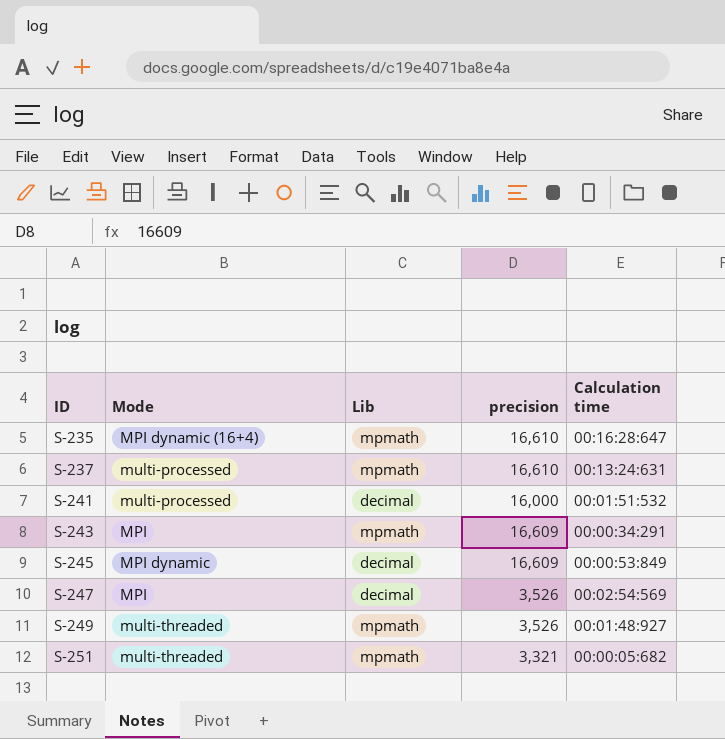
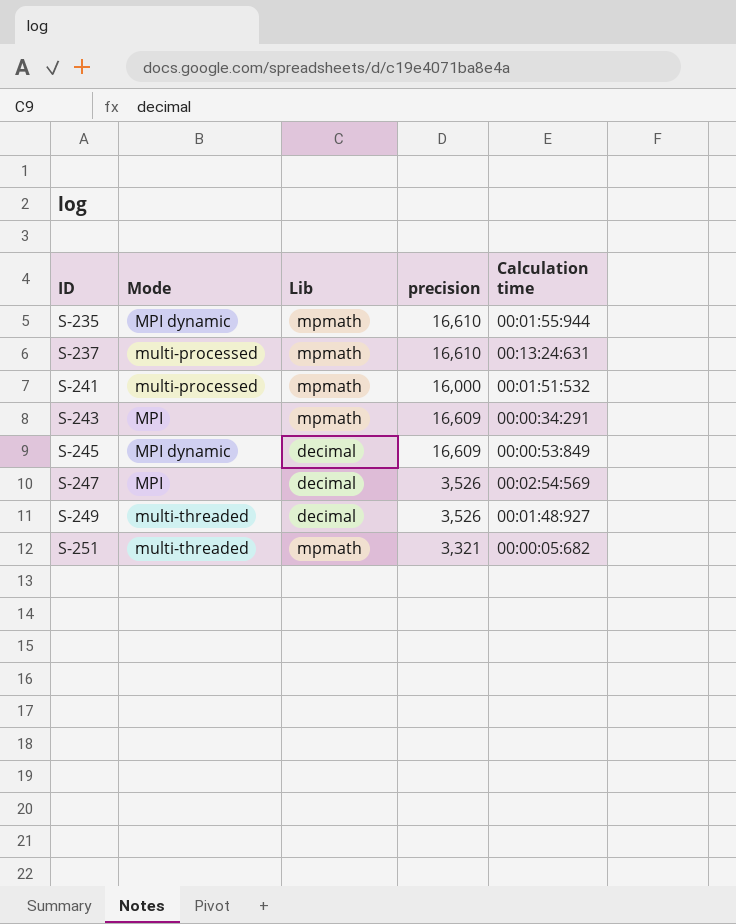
S-235 | Mode: MPI dynamic (16+4) -> MPI dynamic
S-235 | Calculation time: 00:16:28:647 -> 00:01:55:944
S-241 | Lib: decimal -> mpmath
S-249 | Lib: mpmath -> decimal

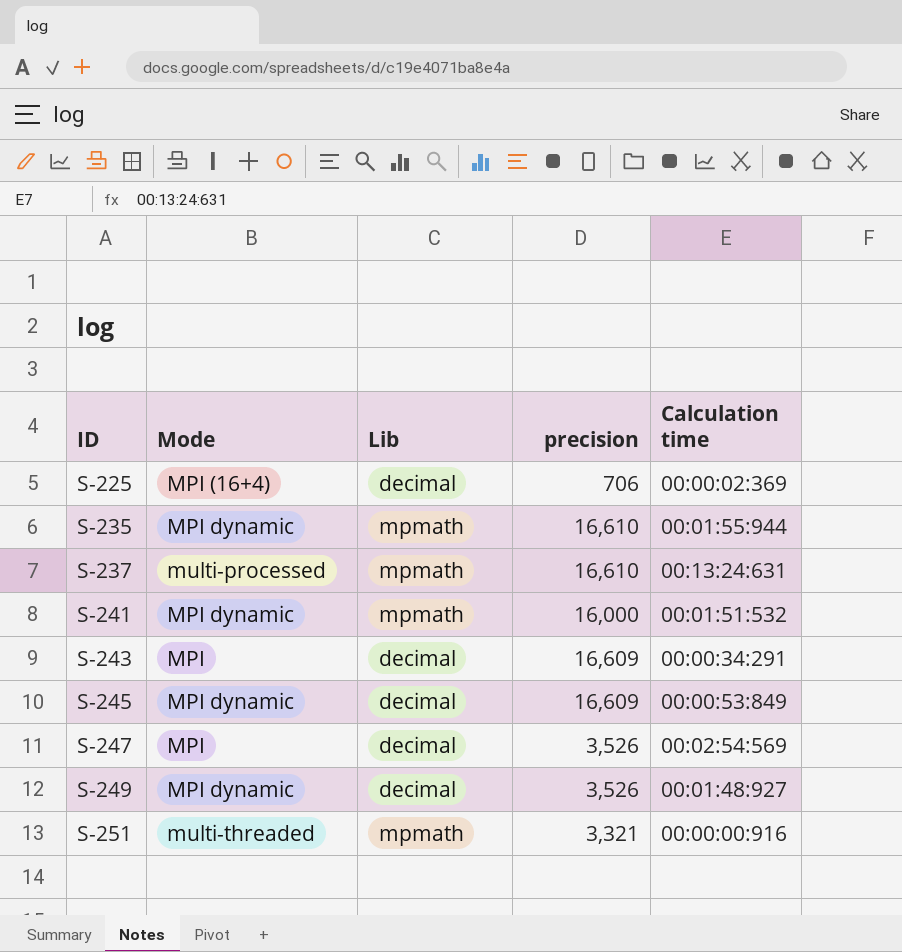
row S-225: none -> MPI (16+4) | decimal | 706 | 00:00:02:369
S-241 | Mode: multi-processed -> MPI dynamic
S-243 | Lib: mpmath -> decimal
S-249 | Mode: multi-threaded -> MPI dynamic
S-251 | Calculation time: 00:00:05:682 -> 00:00:00:916

